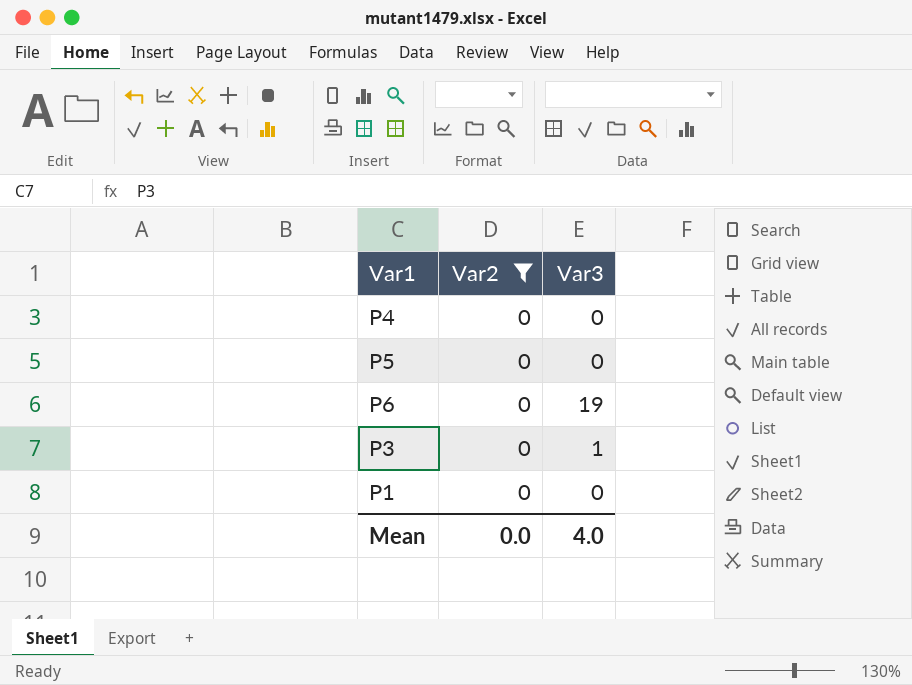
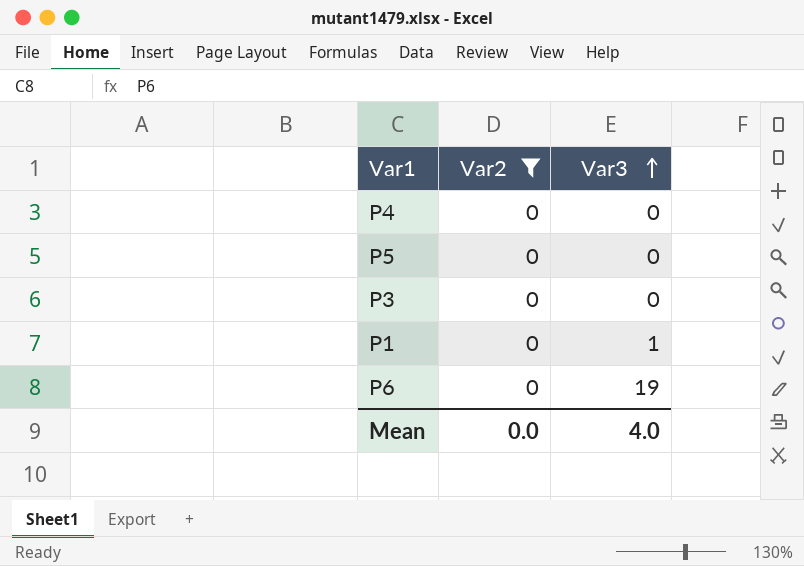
row order: none -> Var3 ascending
P3 | Var3: 1 -> 0
P1 | Var3: 0 -> 1

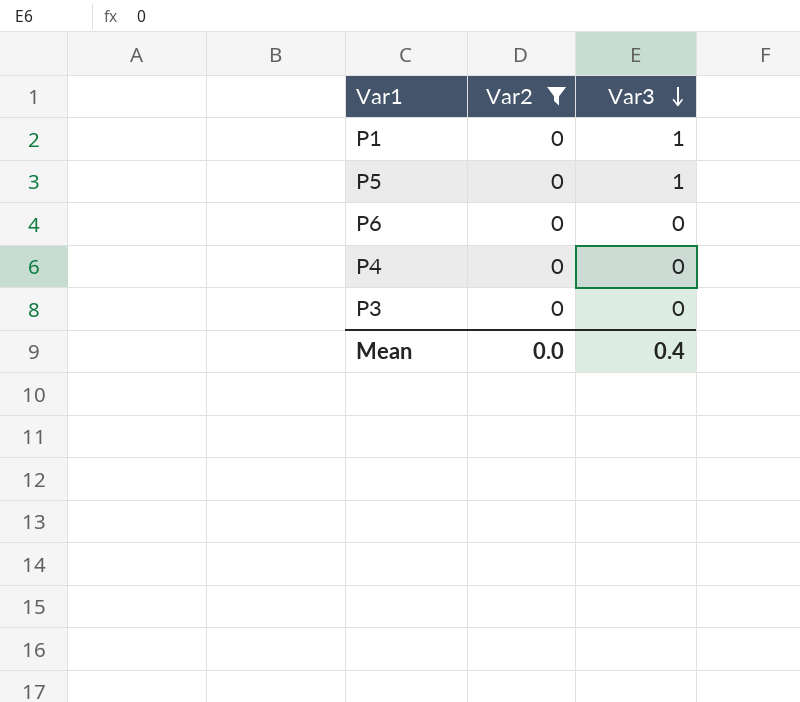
row order: Var3 ascending -> Var3 descending
P5 | Var3: 0 -> 1
P6 | Var3: 19 -> 0
Mean | Var3: 4.0 -> 0.4

